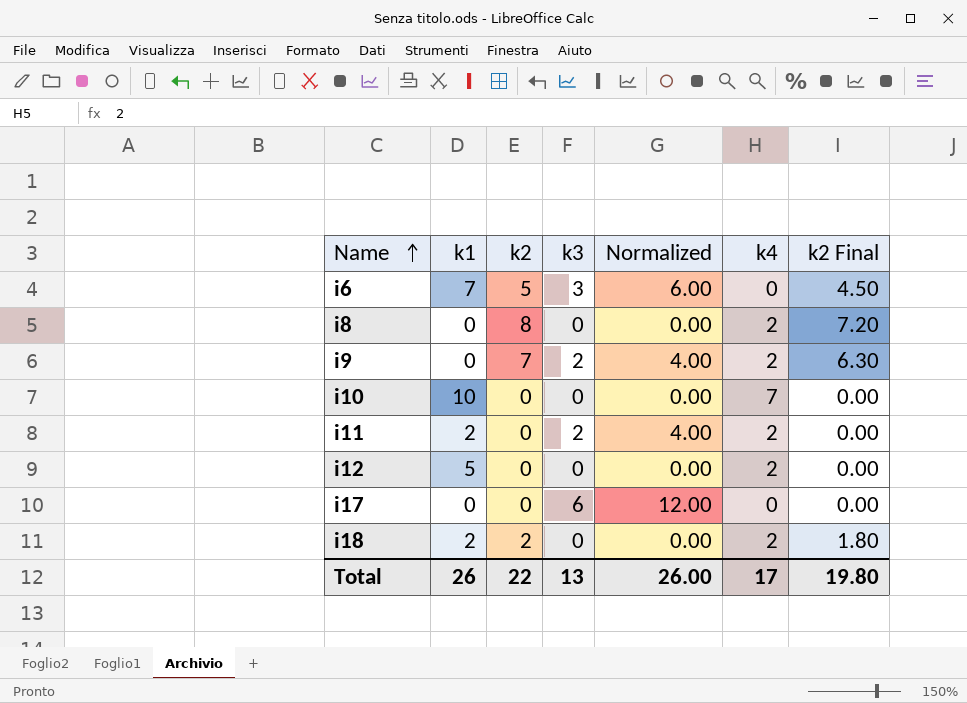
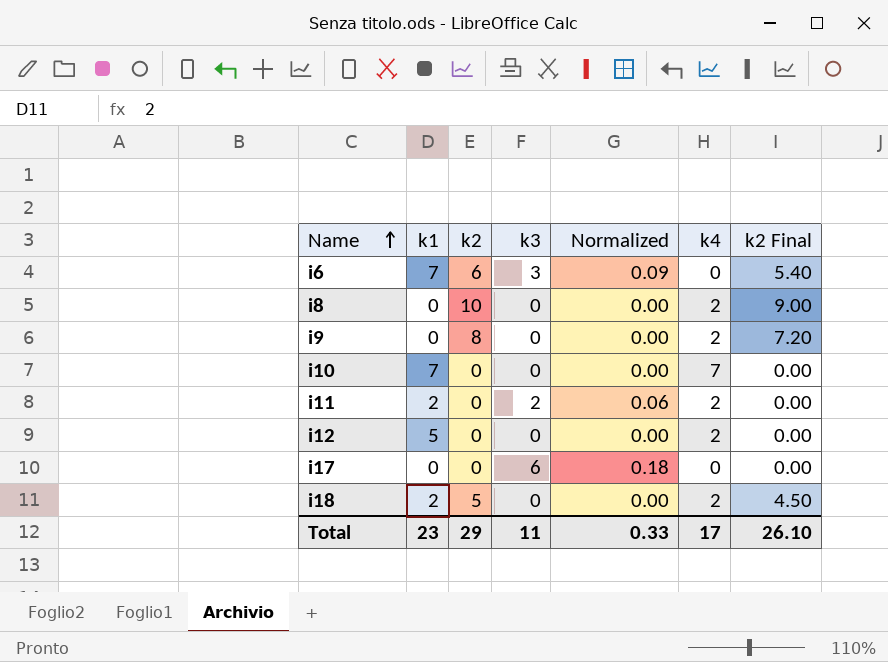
column Normalized | formula: [k3] * 2 -> [k3] * 0.03
i6 | k2: 5 -> 6
i6 | k2 Final: 4.50 -> 5.40
i8 | k2: 8 -> 10
i8 | k2 Final: 7.20 -> 9.00
i9 | k2: 7 -> 8
i9 | k3: 2 -> 0
i9 | k2 Final: 6.30 -> 7.20
i10 | k1: 10 -> 7
i18 | k2: 2 -> 5
i18 | k2 Final: 1.80 -> 4.50
Total | k1: 26 -> 23
Total | k2: 22 -> 29
Total | k3: 13 -> 11
Total | Normalized: 26.00 -> 0.33
Total | k2 Final: 19.80 -> 26.10

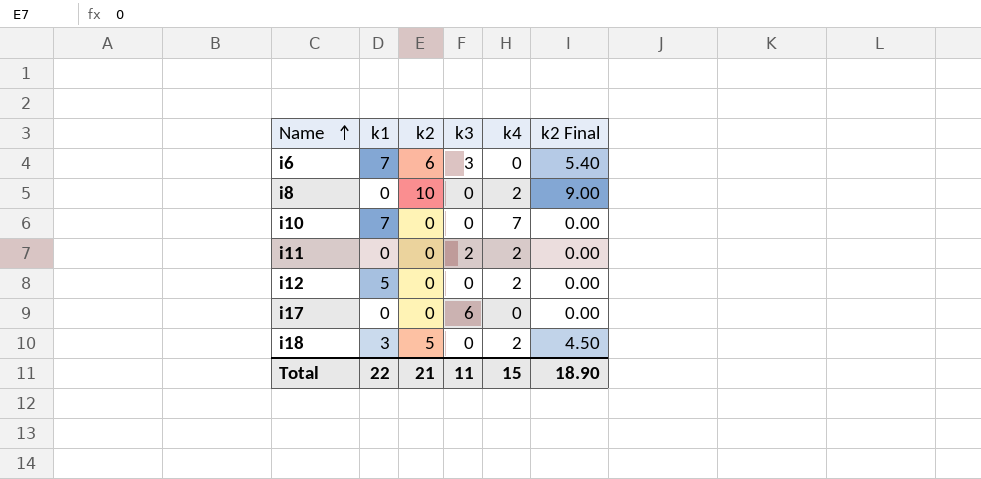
column Normalized | formula: [k3] * 0.03 -> none
row i9: 0 | 8 | 0 | 0.00 | 2 | 7.20 -> none
i11 | k1: 2 -> 0
i18 | k1: 2 -> 3
Total | k1: 23 -> 22
Total | k2: 29 -> 21
Total | k4: 17 -> 15
Total | k2 Final: 26.10 -> 18.90

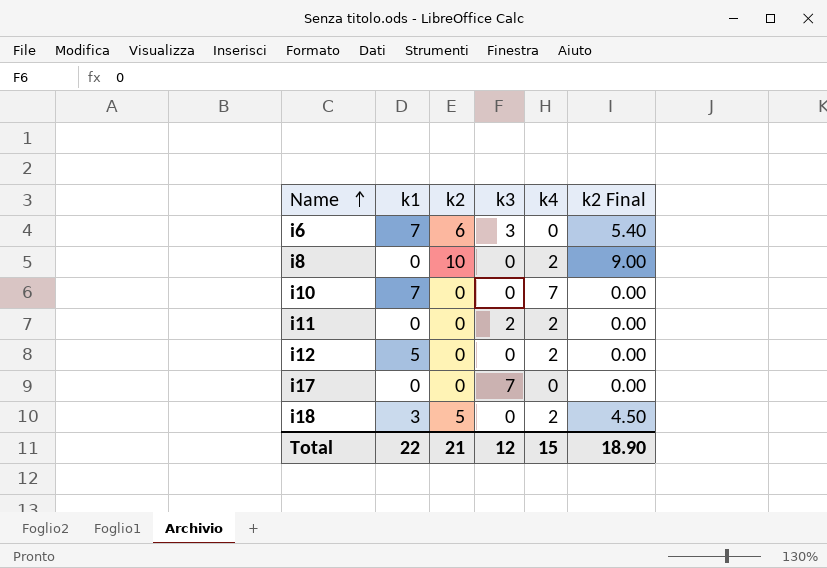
i17 | k3: 6 -> 7
Total | k3: 11 -> 12

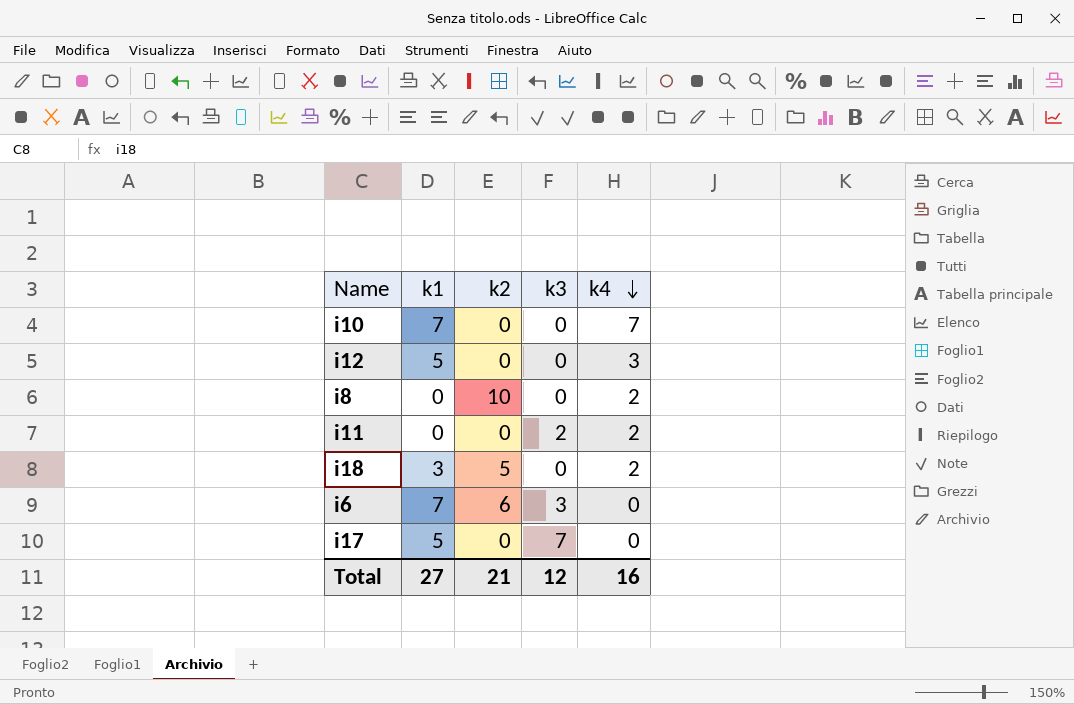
row order: Name ascending -> k4 descending
column k2 Final | formula: [k2] * 0.9 -> none
i12 | k4: 2 -> 3
i17 | k1: 0 -> 5
Total | k1: 22 -> 27
Total | k4: 15 -> 16

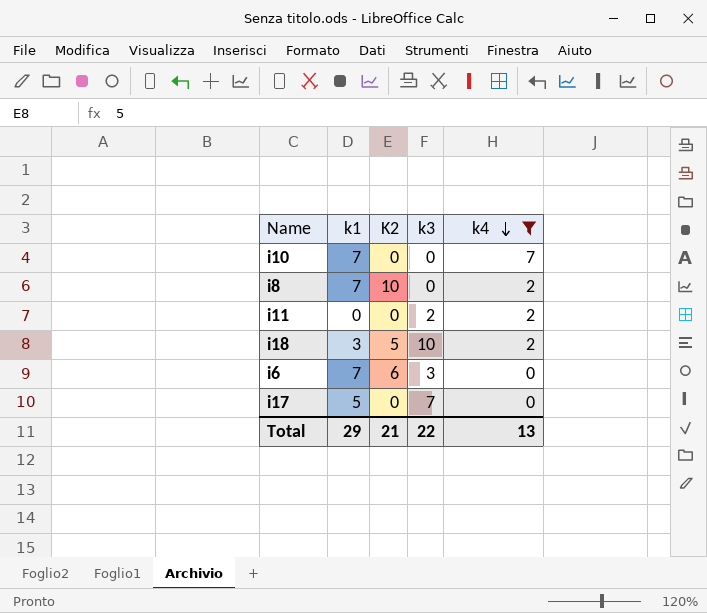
filter: none -> k4 != 3
column name: k2 -> K2
i8 | k1: 0 -> 7
i18 | k3: 0 -> 10
Total | k1: 27 -> 29
Total | k3: 12 -> 22
Total | k4: 16 -> 13

